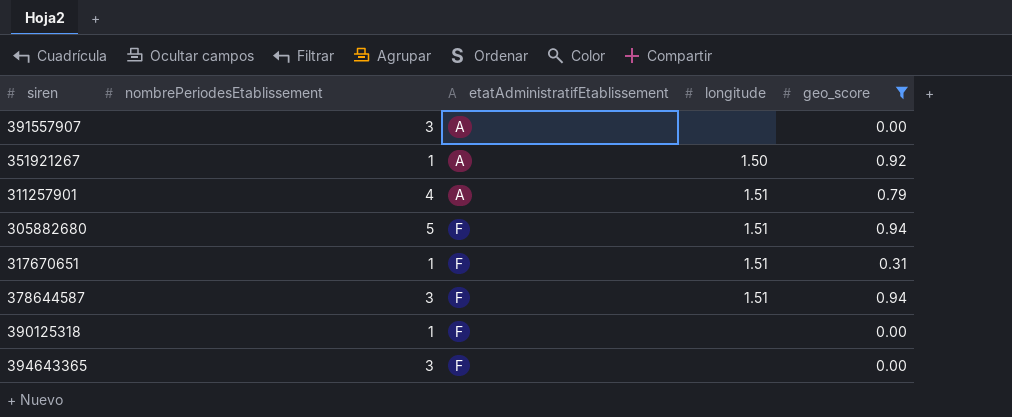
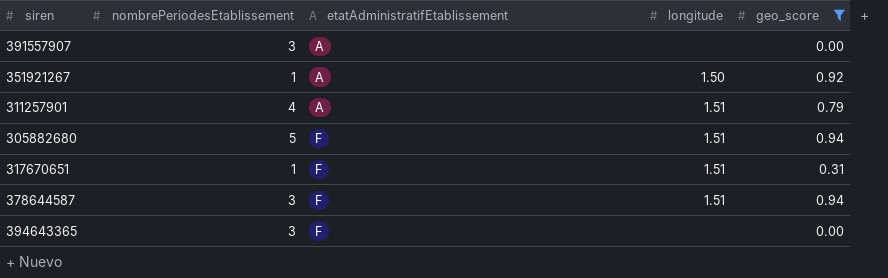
row 390125318: 1 | F | none | 0.00 -> none

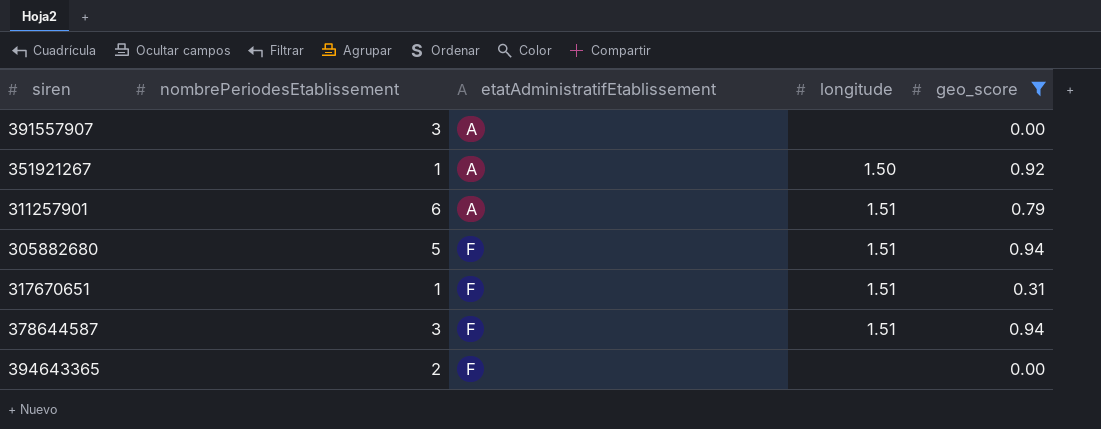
311257901 | nombrePeriodesEtablissement: 4 -> 6
394643365 | nombrePeriodesEtablissement: 3 -> 2

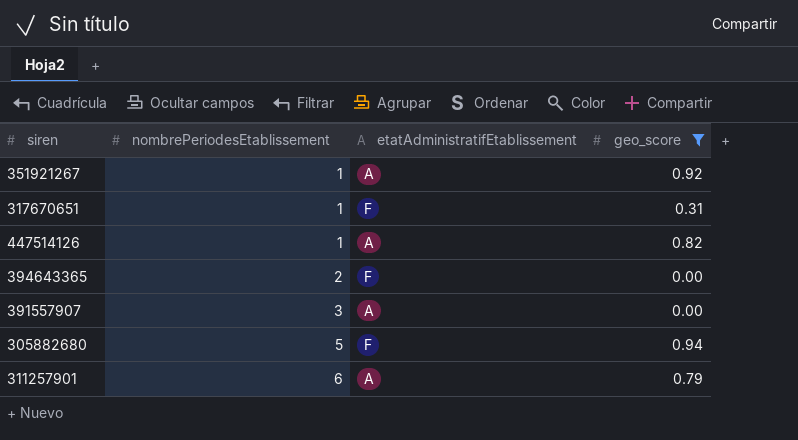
row order: etatAdministratifEtablissement ascending -> nombrePeriodesEtablissement ascending
column longitude | position: 4 -> none
row 378644587: 3 | F | 1.51 | 0.94 -> none
row 447514126: none -> 1 | A | 0.82

